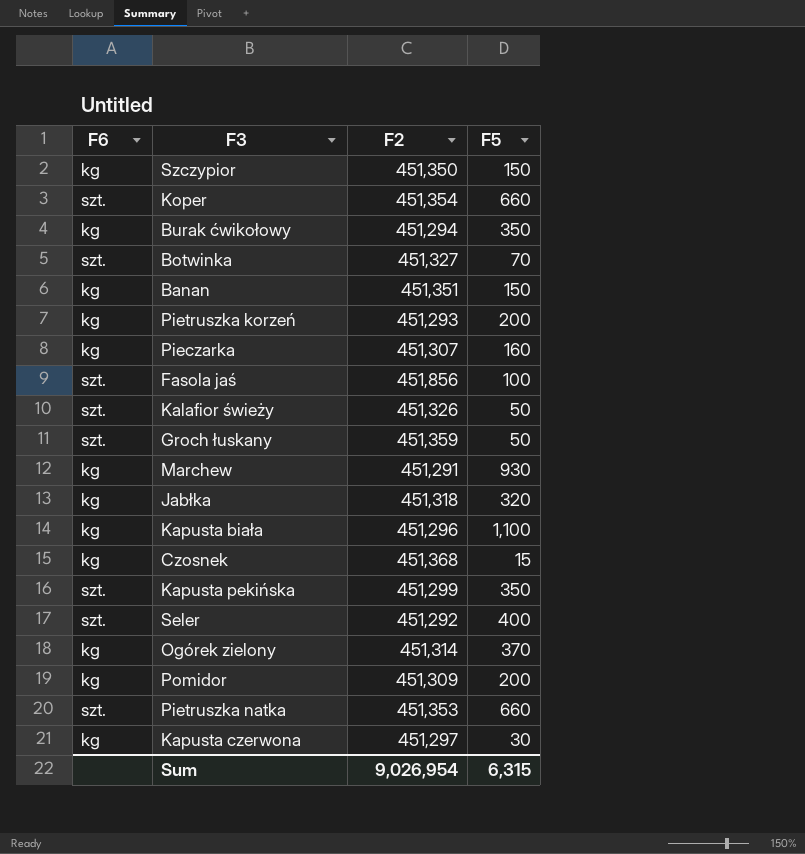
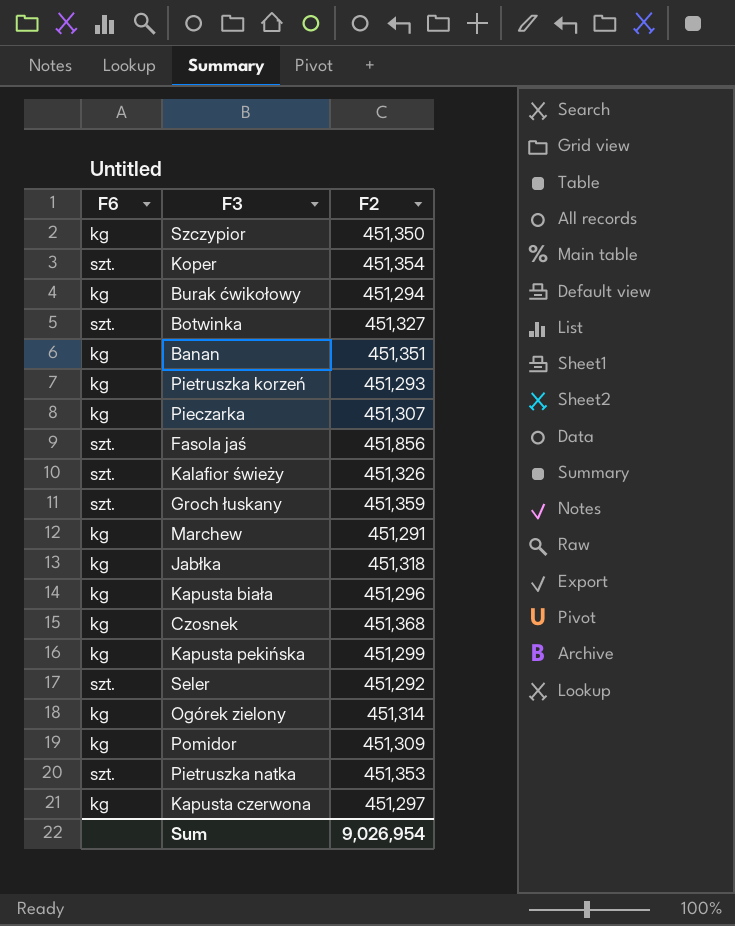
column F5 | position: 4 -> none
Kapusta pekińska | F6: szt. -> kg

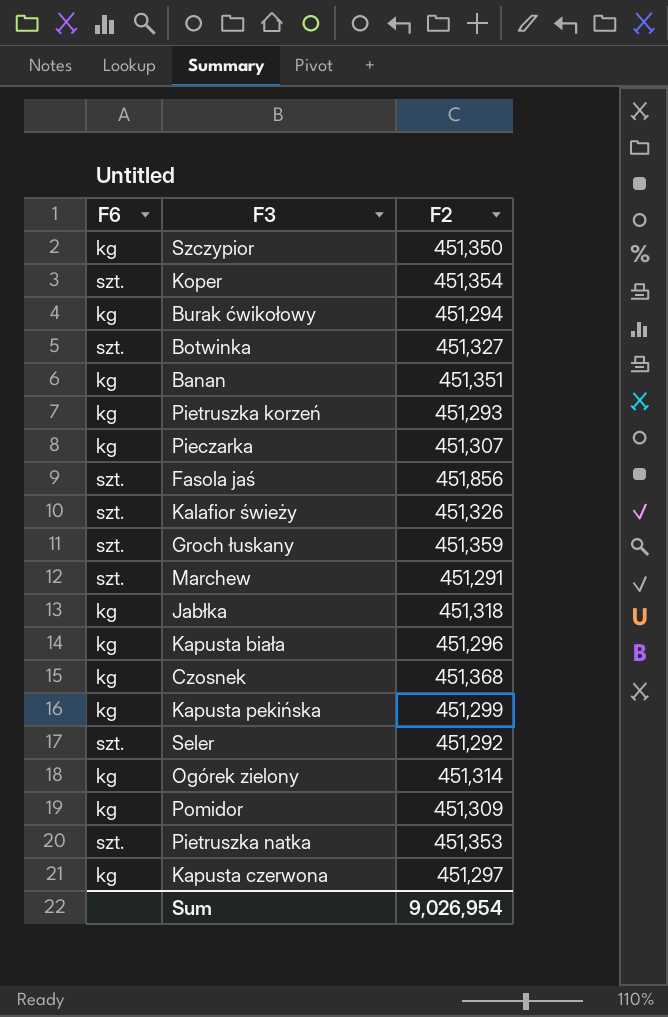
Marchew | F6: kg -> szt.

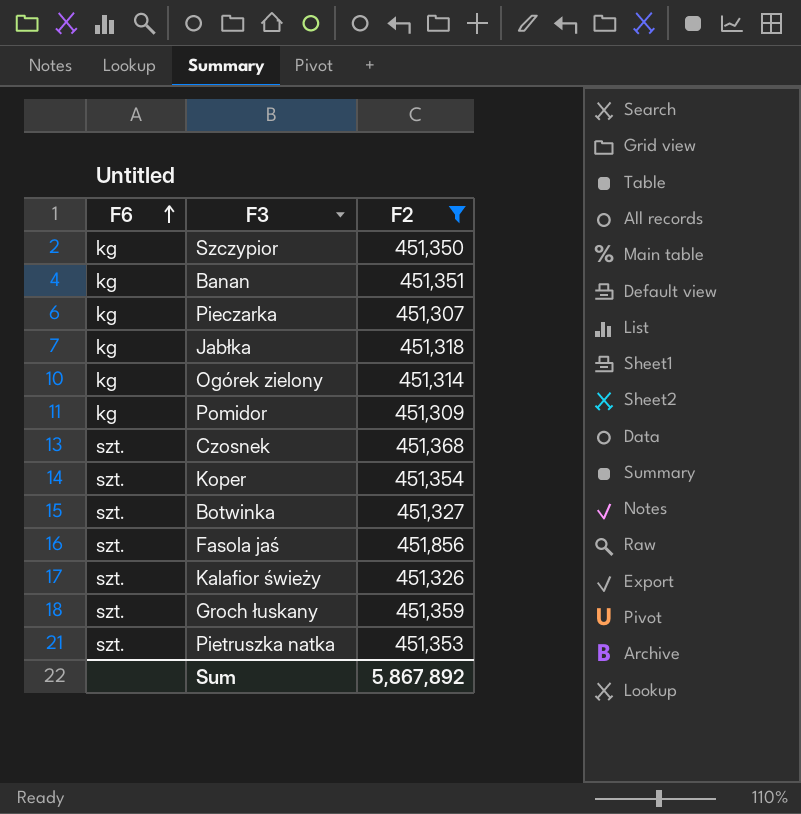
filter: none -> F2 >= 451,307
row order: none -> F6 ascending
Czosnek | F6: kg -> szt.
Sum | F2: 9,026,954 -> 5,867,892

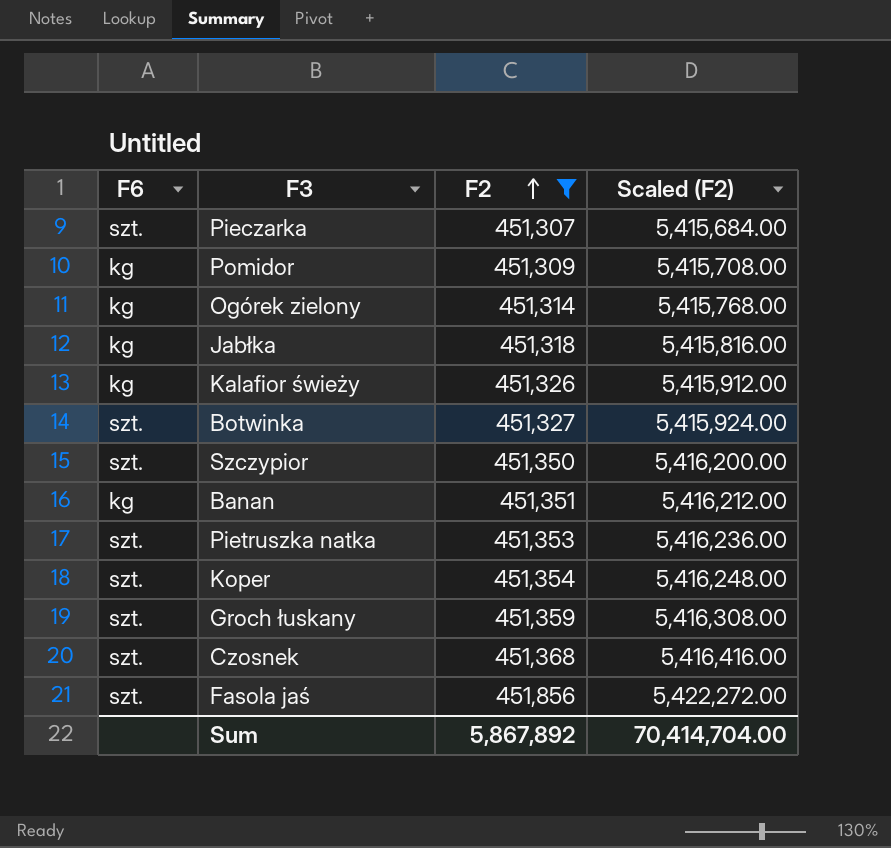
row order: F6 ascending -> F2 ascending
column Scaled (F2) | formula: none -> [F2] * 12
Pieczarka | F6: kg -> szt.
Kalafior świeży | F6: szt. -> kg
Szczypior | F6: kg -> szt.

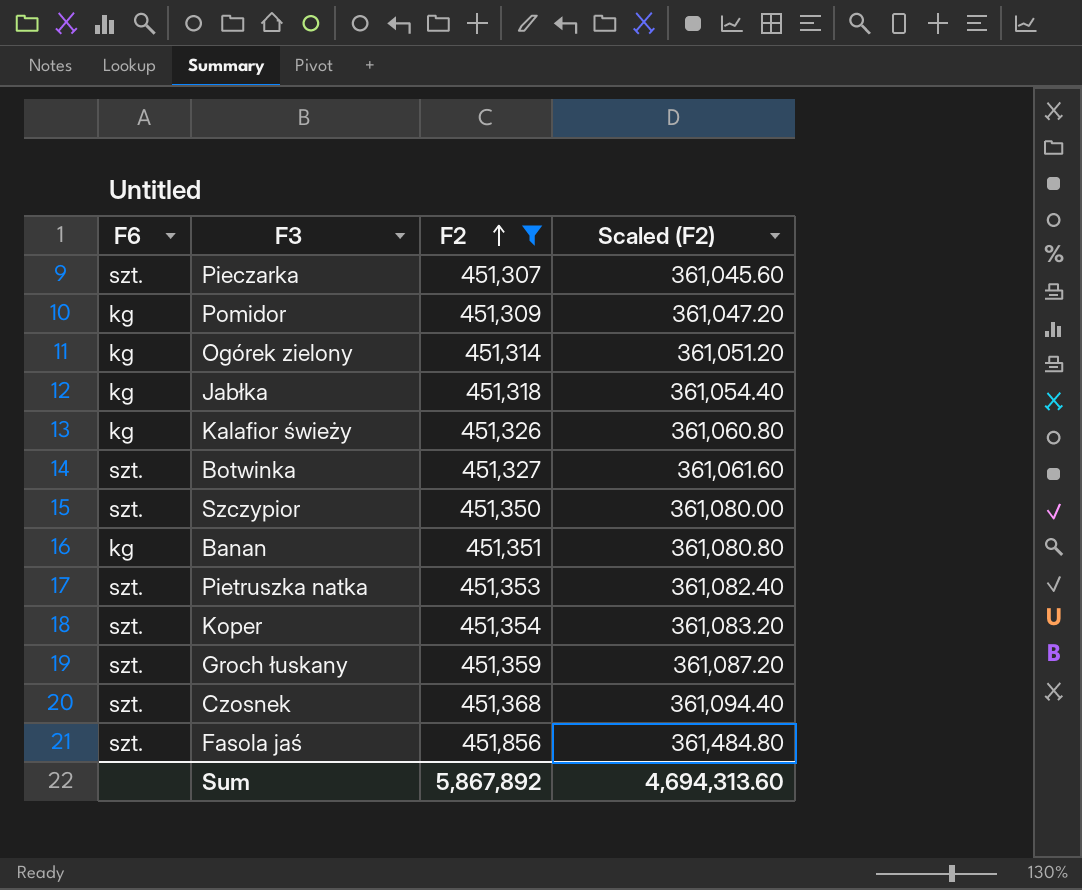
column Scaled (F2) | formula: [F2] * 12 -> [F2] * 0.8
Sum | Scaled (F2): 70,414,704.00 -> 4,694,313.60

